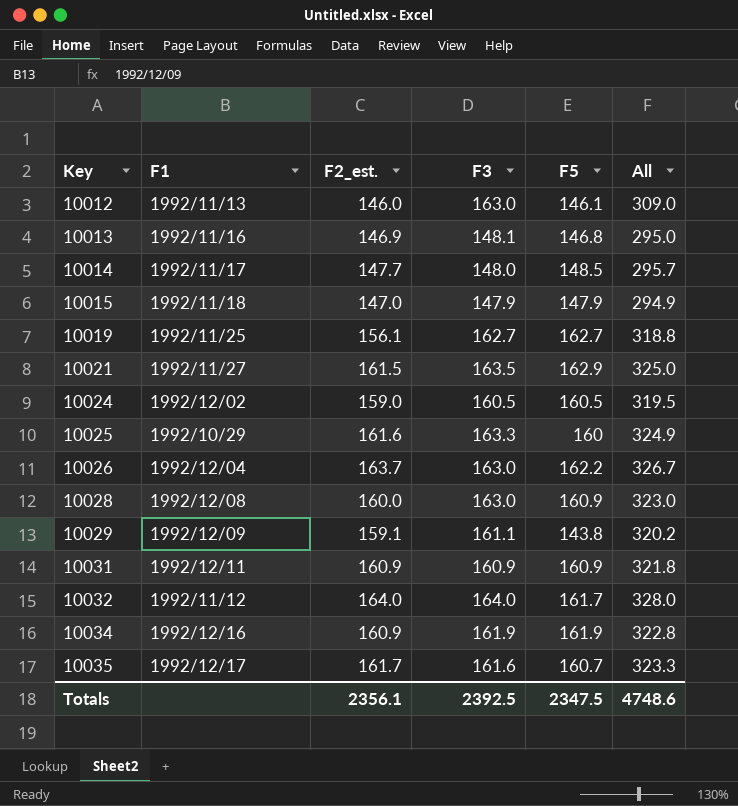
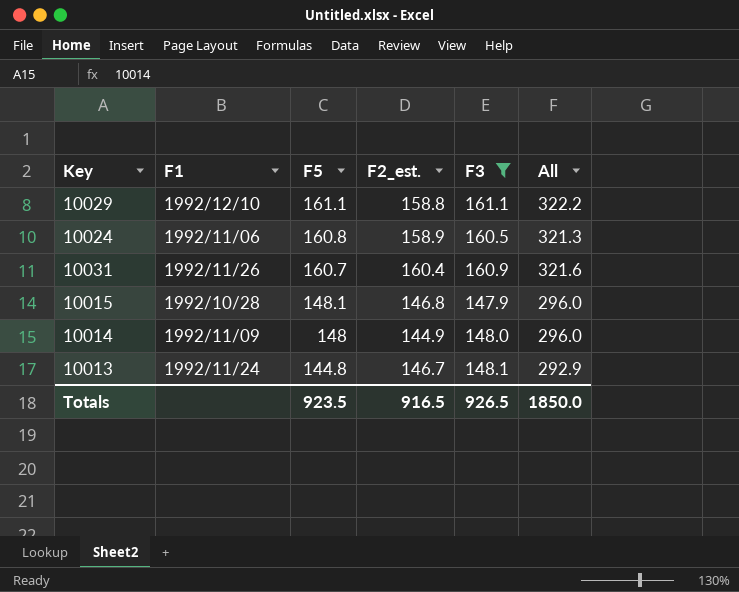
filter: none -> F3 <= 161.1
row order: Key ascending -> F5 descending
column F5 | position: 5 -> 3
column All | formula: [F2_est.] + [F3] -> [F5] + [F3]
10029 | F1: 1992/12/09 -> 1992/12/10
10029 | F5: 143.8 -> 161.1
10029 | F2_est.: 159.1 -> 158.8
10024 | F1: 1992/12/02 -> 1992/11/06
10024 | F5: 160.5 -> 160.8
10024 | F2_est.: 159.0 -> 158.9
10031 | F1: 1992/12/11 -> 1992/11/26
10031 | F5: 160.9 -> 160.7
10031 | F2_est.: 160.9 -> 160.4
10015 | F1: 1992/11/18 -> 1992/10/28
10015 | F5: 147.9 -> 148.1
10015 | F2_est.: 147.0 -> 146.8
10014 | F1: 1992/11/17 -> 1992/11/09
10014 | F5: 148.5 -> 148
10014 | F2_est.: 147.7 -> 144.9
10013 | F1: 1992/11/16 -> 1992/11/24
10013 | F5: 146.8 -> 144.8
10013 | F2_est.: 146.9 -> 146.7
Totals | F5: 2347.5 -> 923.5
Totals | F2_est.: 2356.1 -> 916.5
Totals | F3: 2392.5 -> 926.5
Totals | All: 4748.6 -> 1850.0

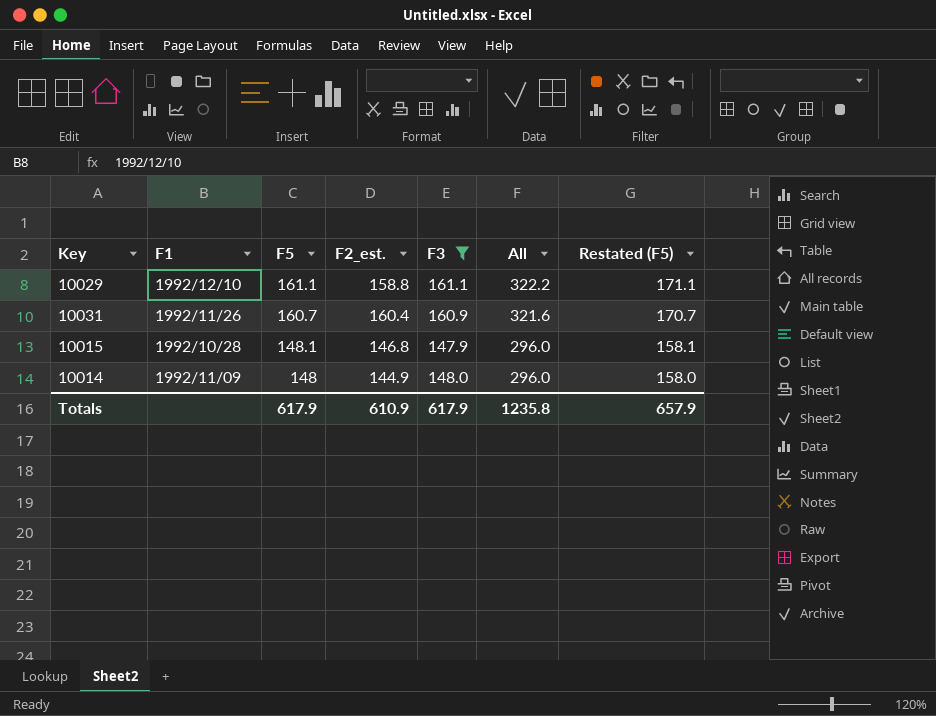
column Restated (F5) | formula: none -> [F5] + 10
row 10024: 1992/11/06 | 160.8 | 158.9 | 160.5 | 321.3 -> none
row 10013: 1992/11/24 | 144.8 | 146.7 | 148.1 | 292.9 -> none
Totals | F5: 923.5 -> 617.9
Totals | F2_est.: 916.5 -> 610.9
Totals | F3: 926.5 -> 617.9
Totals | All: 1850.0 -> 1235.8

